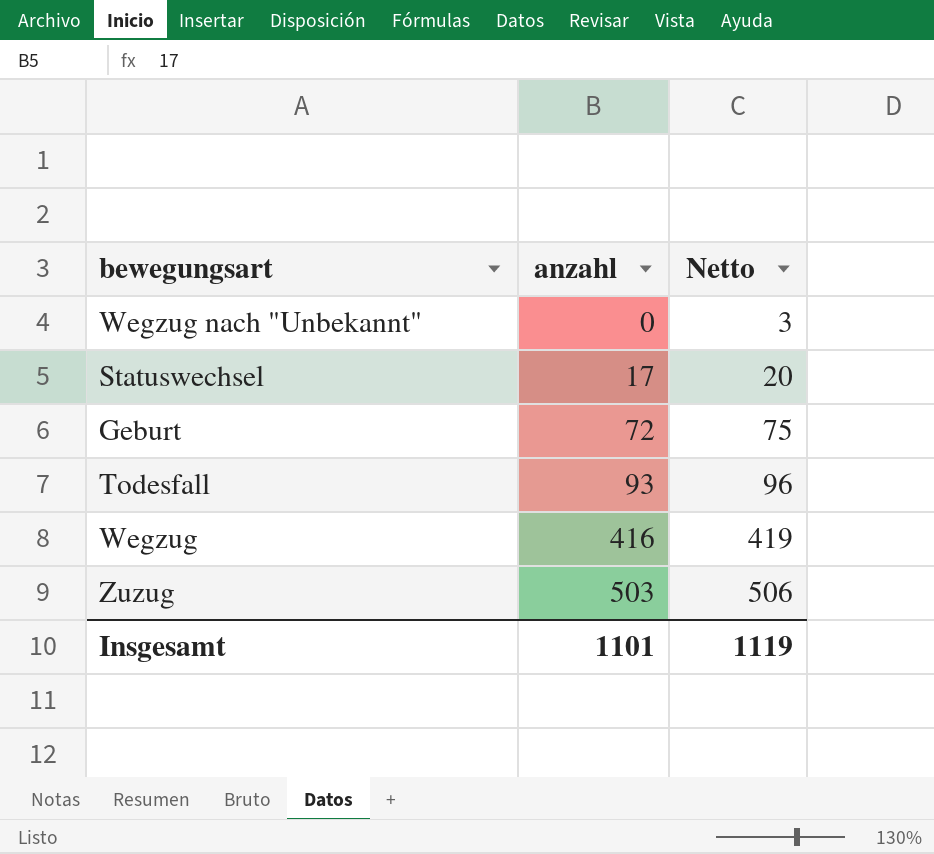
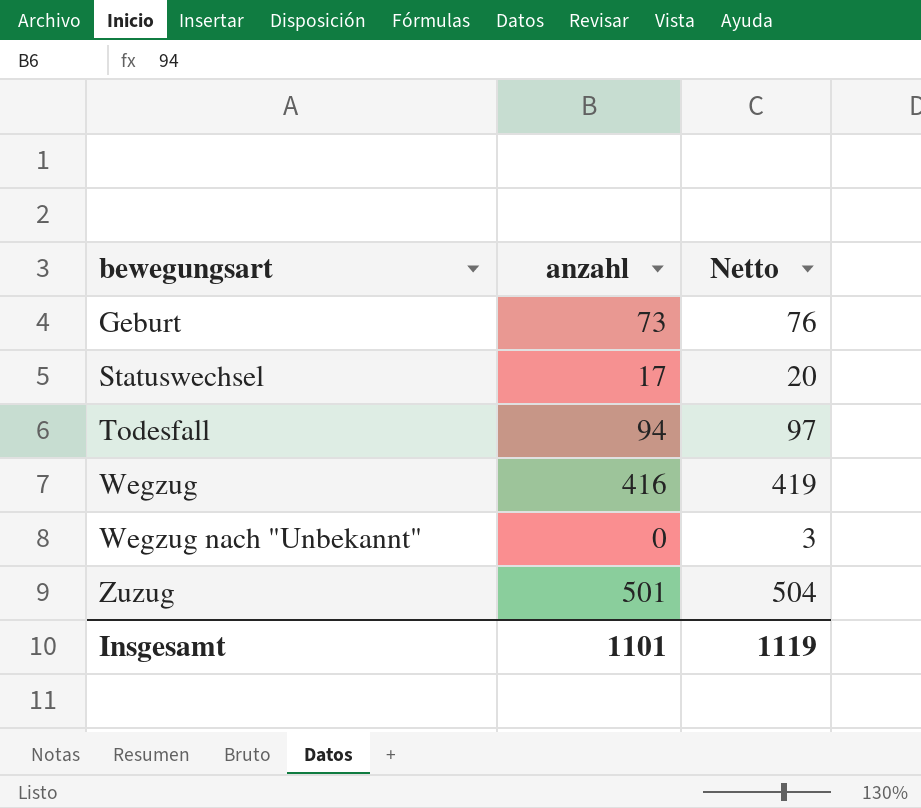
row order: anzahl ascending -> bewegungsart ascending
Geburt | anzahl: 72 -> 73
Geburt | Netto: 75 -> 76
Todesfall | anzahl: 93 -> 94
Todesfall | Netto: 96 -> 97
Zuzug | anzahl: 503 -> 501
Zuzug | Netto: 506 -> 504

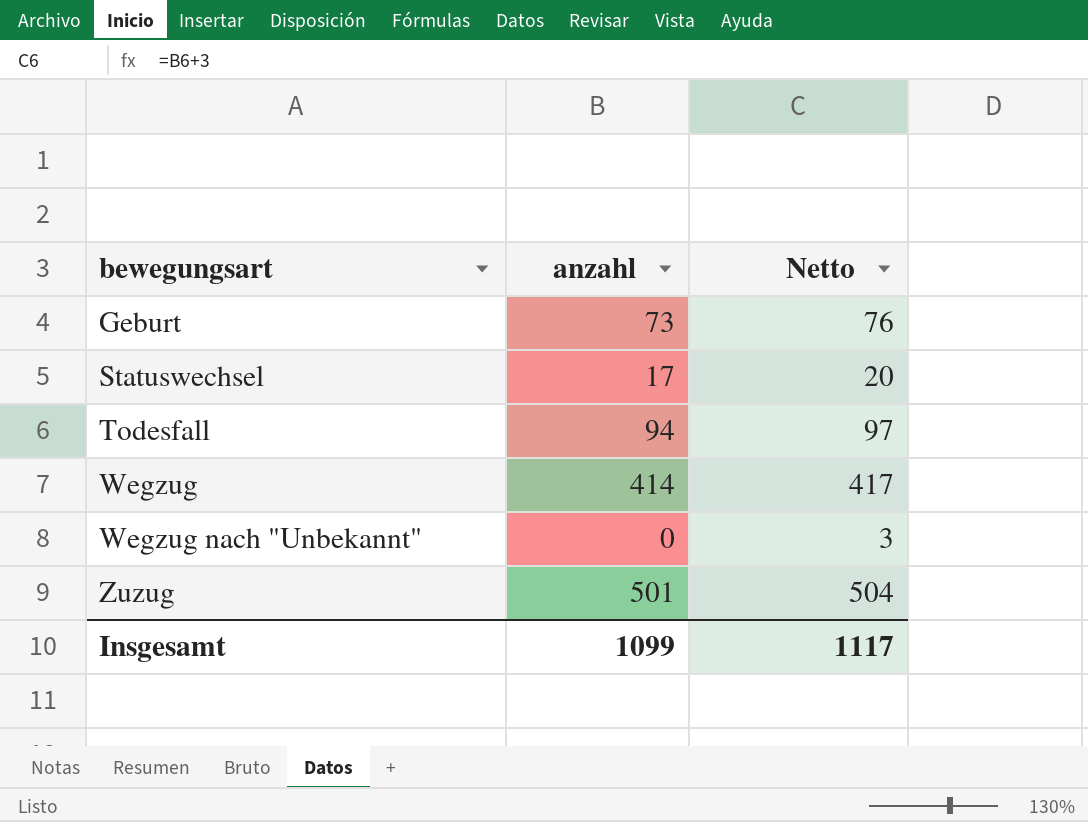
Wegzug | anzahl: 416 -> 414
Wegzug | Netto: 419 -> 417
Insgesamt | anzahl: 1101 -> 1099
Insgesamt | Netto: 1119 -> 1117

